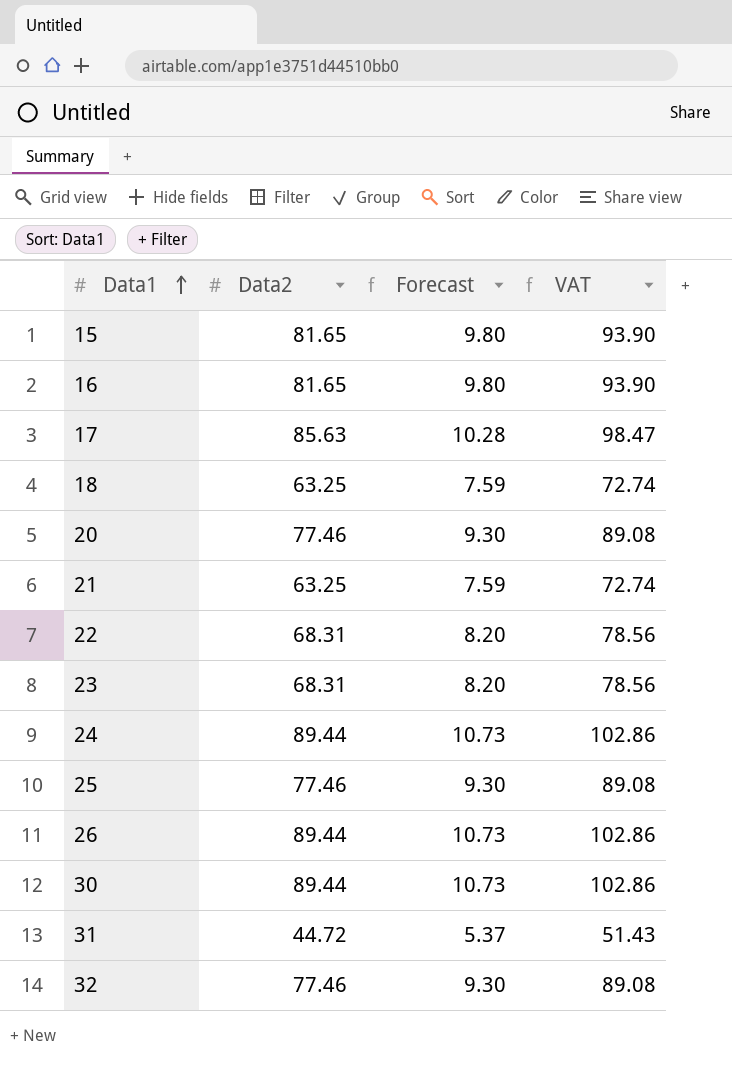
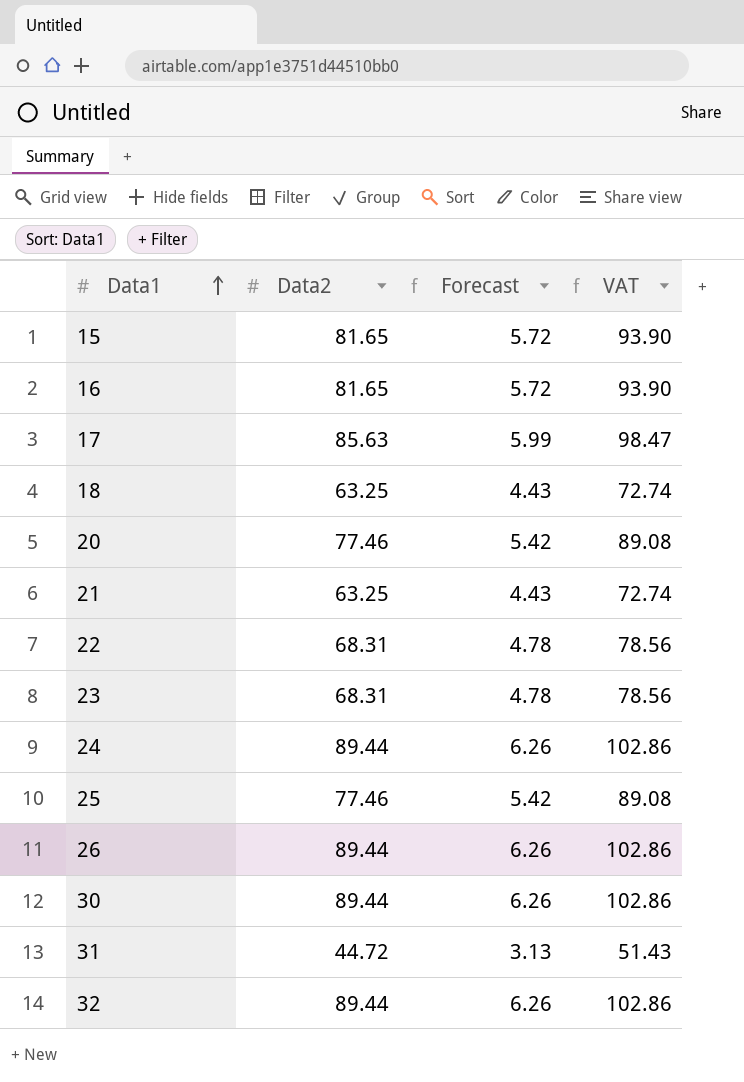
column Forecast | formula: [Data2] * 0.12 -> [Data2] * 0.07
32 | Data2: 77.46 -> 89.44
32 | VAT: 89.08 -> 102.86

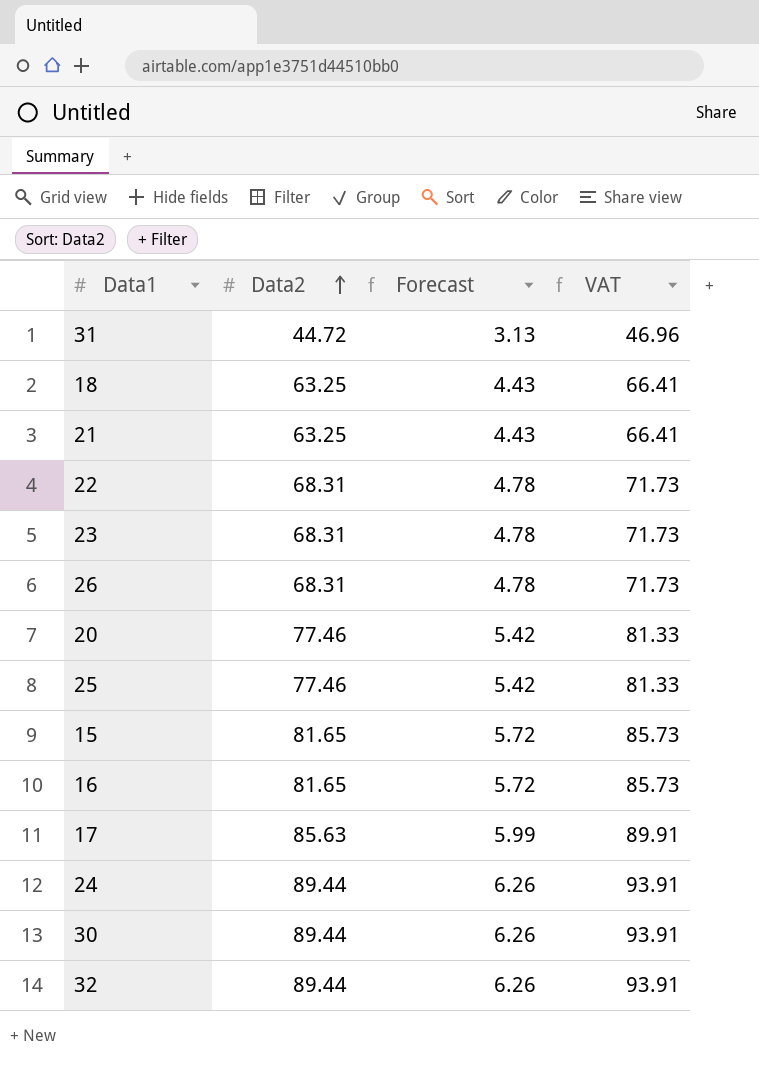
row order: Data1 ascending -> Data2 ascending
column VAT | formula: [Data2] * 1.15 -> [Data2] * 1.05
26 | Data2: 89.44 -> 68.31
26 | Forecast: 6.26 -> 4.78

